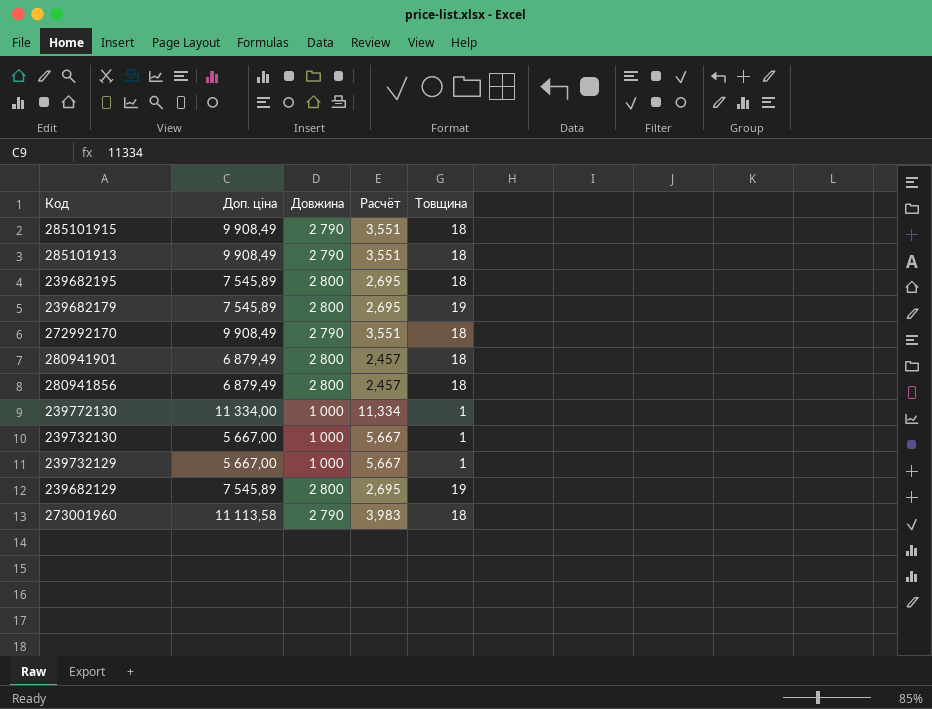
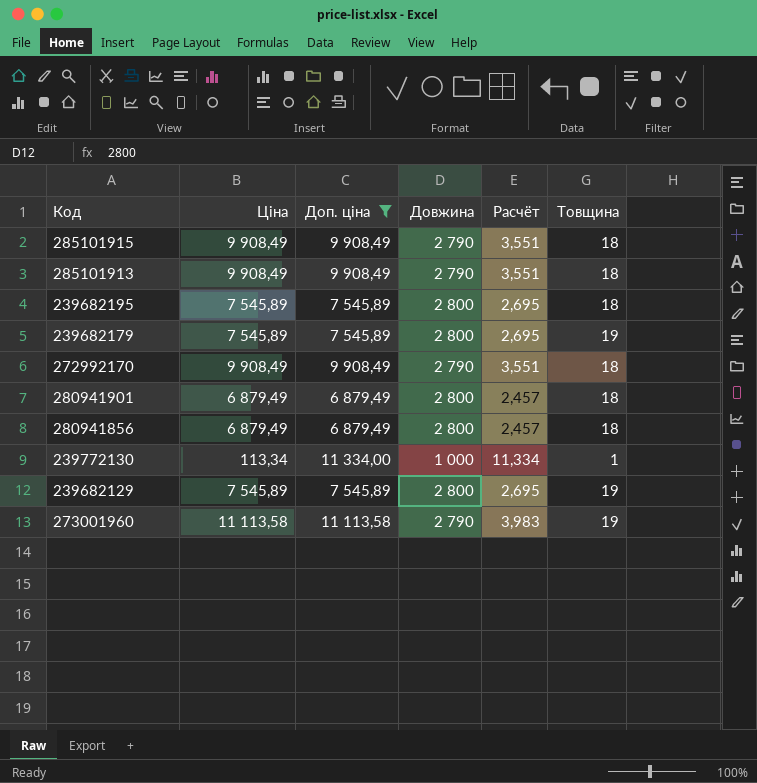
filter: none -> Доп. ціна != 5 667,00
column Ціна | position: none -> 2
273001960 | Товщина: 18 -> 19

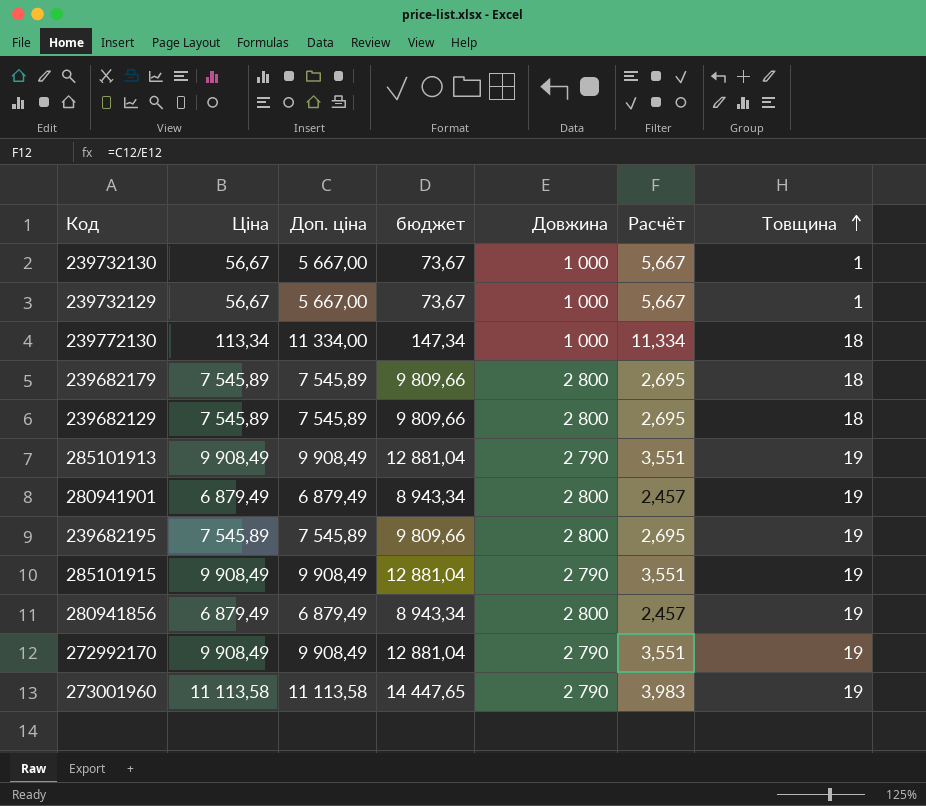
filter: Доп. ціна != 5 667,00 -> none
row order: none -> Товщина ascending
column бюджет | formula: none -> [Ціна] * 1,3
239772130 | Товщина: 1 -> 18
239682179 | Товщина: 19 -> 18
239682129 | Товщина: 19 -> 18
285101913 | Товщина: 18 -> 19
280941901 | Товщина: 18 -> 19
239682195 | Товщина: 18 -> 19
285101915 | Товщина: 18 -> 19
280941856 | Товщина: 18 -> 19
272992170 | Товщина: 18 -> 19

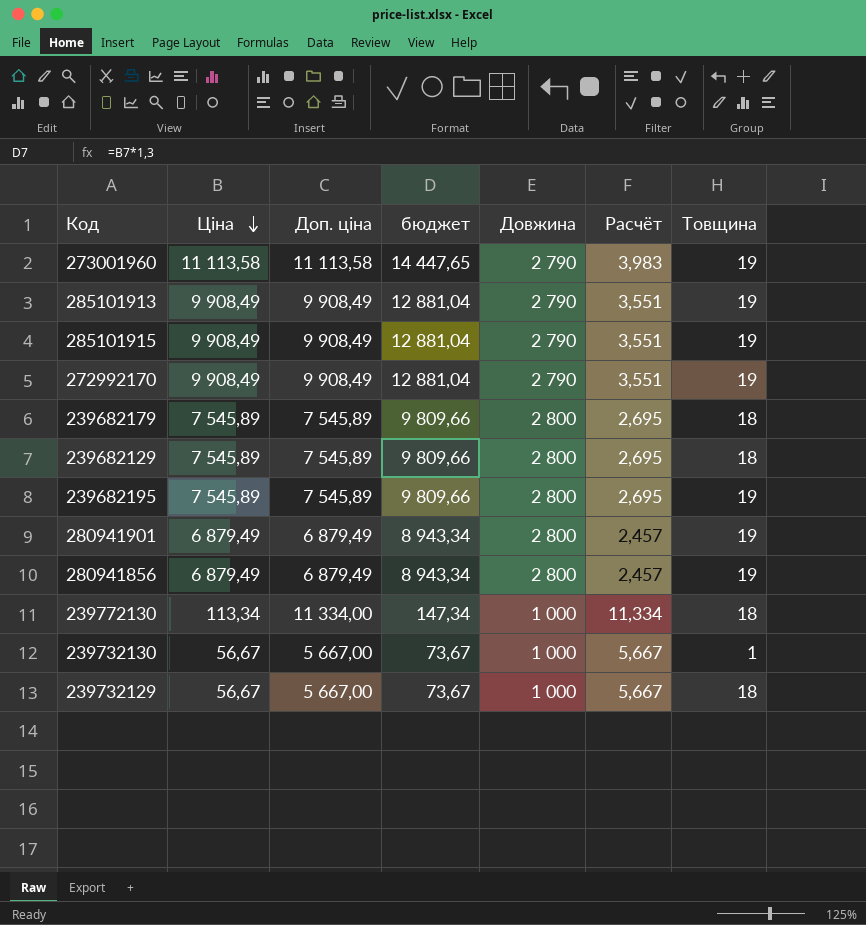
row order: Товщина ascending -> Ціна descending
239732129 | Товщина: 1 -> 18

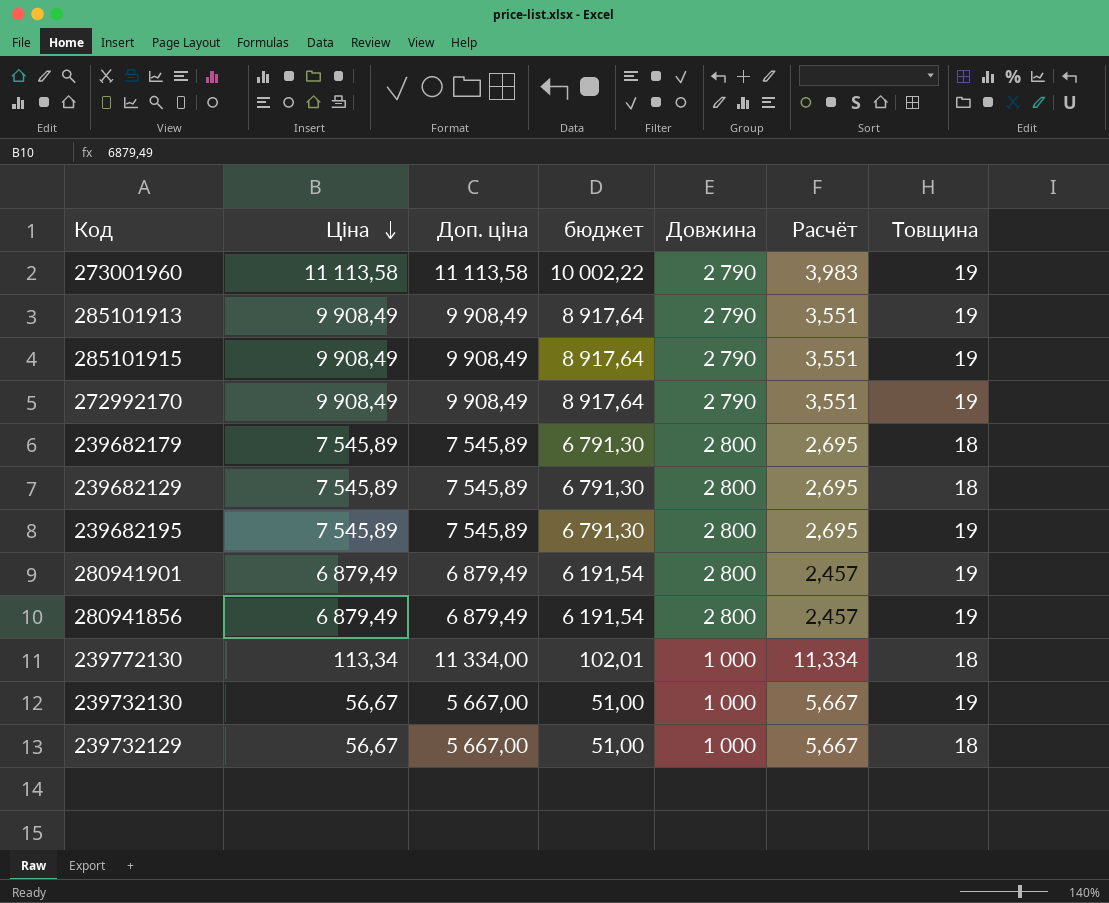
column бюджет | formula: [Ціна] * 1,3 -> [Ціна] * 0,9
239732130 | Товщина: 1 -> 19

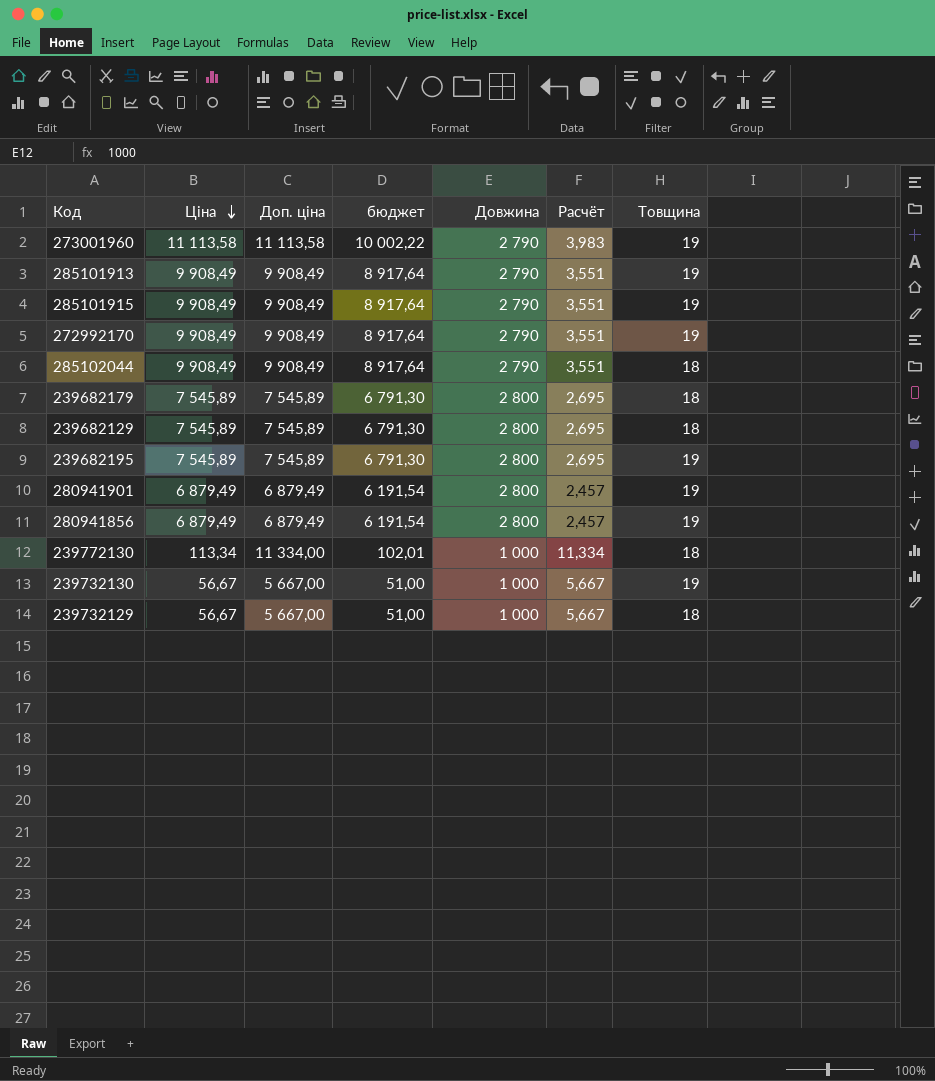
row 285102044: none -> 9 908,49 | 9 908,49 | 8 917,64 | 2 790 | 3,551 | 18

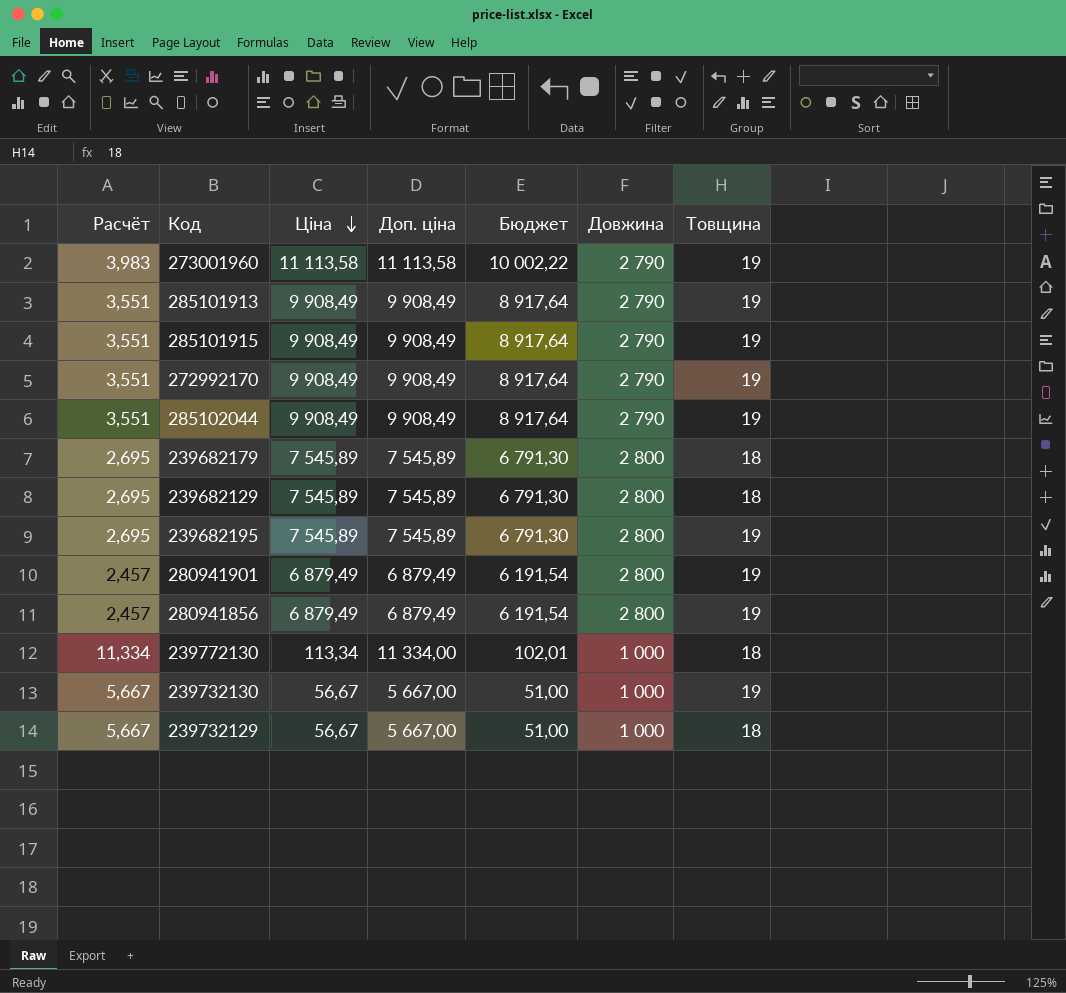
column Расчёт | position: 6 -> 1
column name: бюджет -> Бюджет
285102044 | Товщина: 18 -> 19

